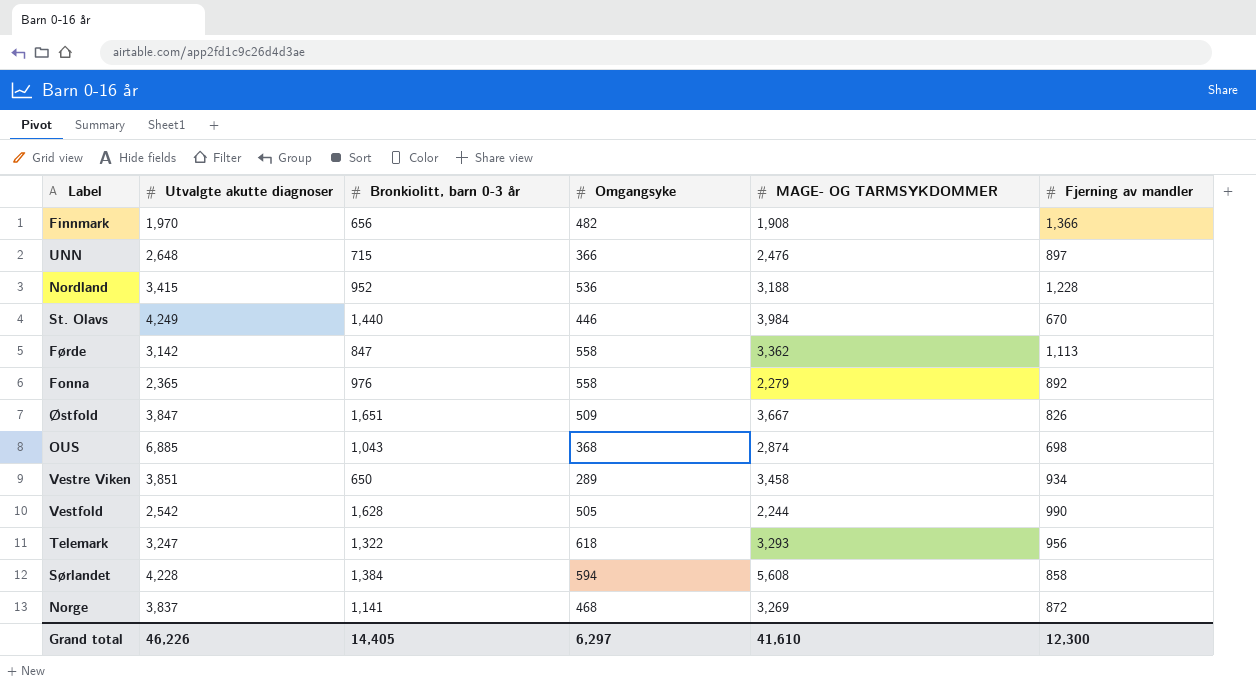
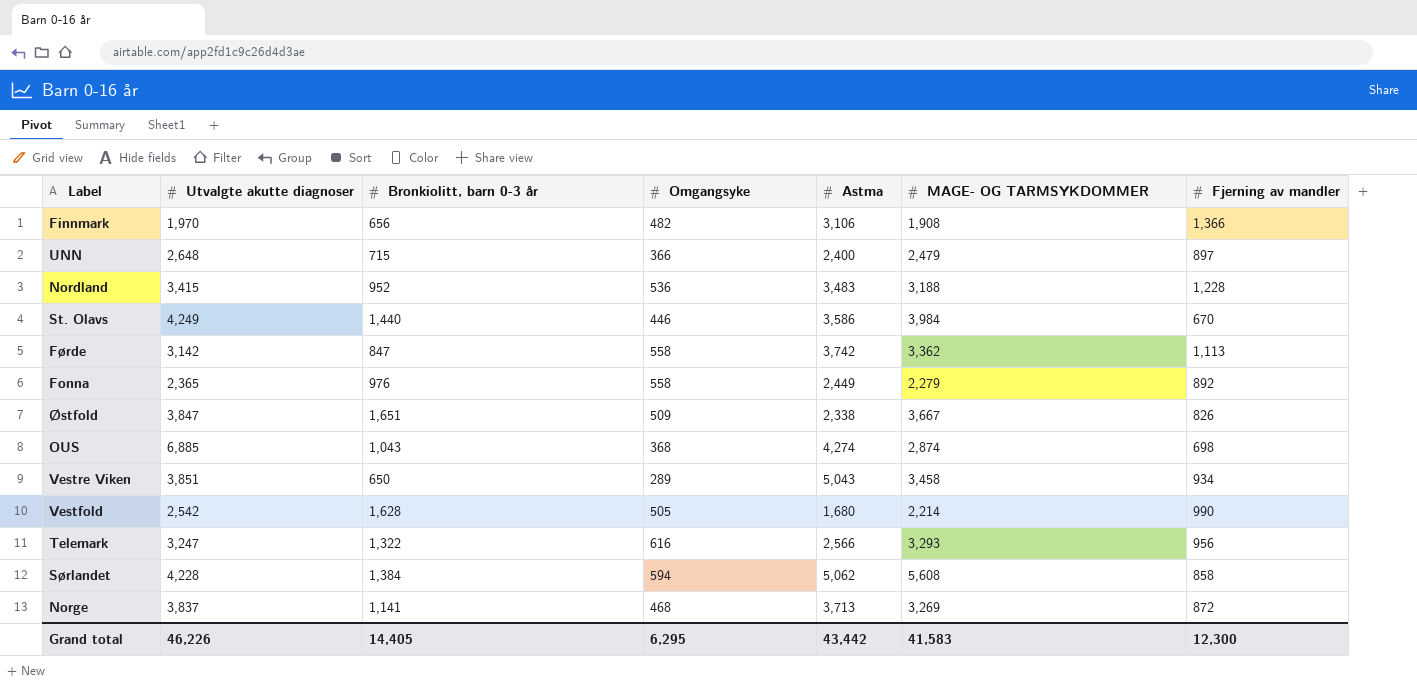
column Astma | position: none -> 5
UNN | MAGE- OG TARMSYKDOMMER: 2,476 -> 2,479
Vestfold | MAGE- OG TARMSYKDOMMER: 2,244 -> 2,214
Telemark | Omgangsyke: 618 -> 616
Grand total | Omgangsyke: 6,297 -> 6,295
Grand total | MAGE- OG TARMSYKDOMMER: 41,610 -> 41,583

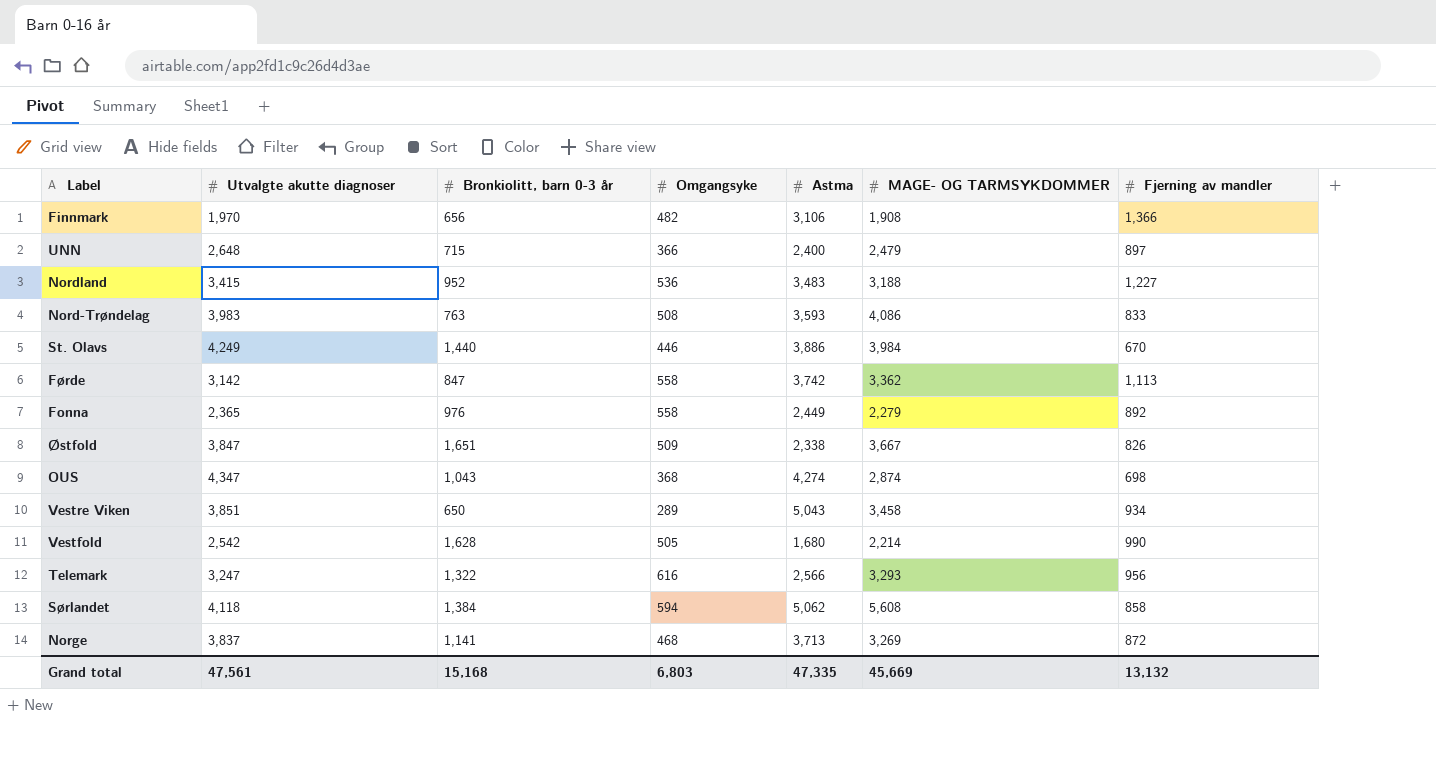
Nordland | Fjerning av mandler: 1,228 -> 1,227
row Nord-Trøndelag: none -> 3,983 | 763 | 508 | 3,593 | 4,086 | 833
St. Olavs | Astma: 3,586 -> 3,886
OUS | Utvalgte akutte diagnoser: 6,885 -> 4,347
Sørlandet | Utvalgte akutte diagnoser: 4,228 -> 4,118
Grand total | Utvalgte akutte diagnoser: 46,226 -> 47,561
Grand total | Bronkiolitt, barn 0-3 år: 14,405 -> 15,168
Grand total | Omgangsyke: 6,295 -> 6,803
Grand total | Astma: 43,442 -> 47,335
Grand total | MAGE- OG TARMSYKDOMMER: 41,583 -> 45,669
Grand total | Fjerning av mandler: 12,300 -> 13,132

